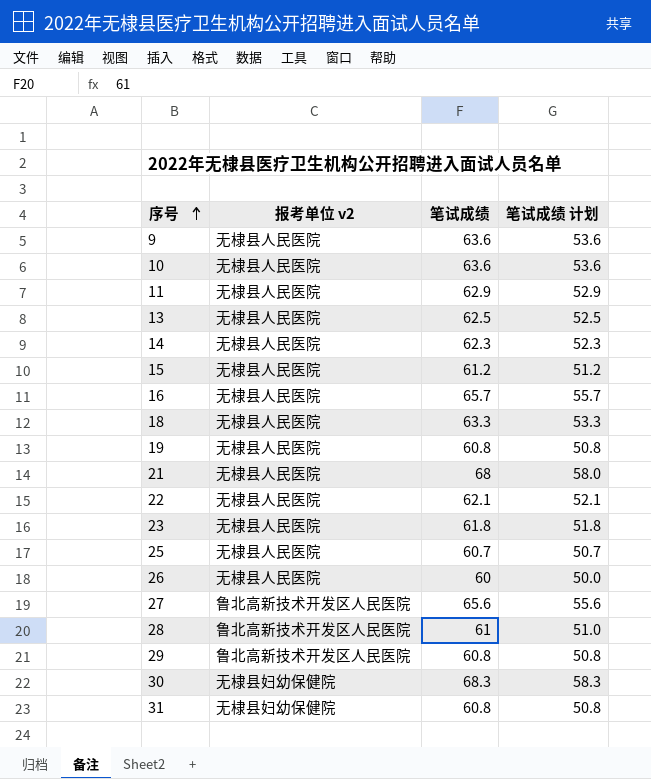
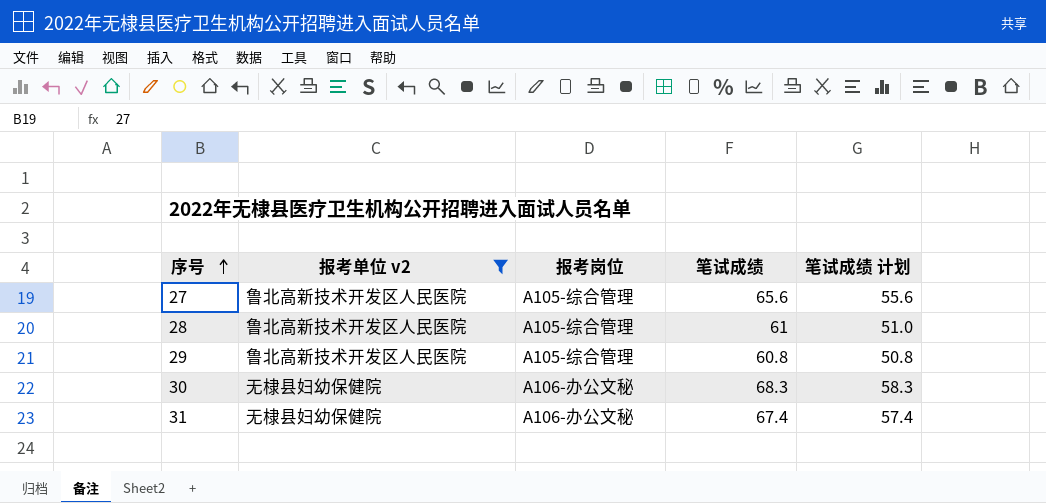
filter: none -> 报考单位 v2 != 无棣县人民医院
column 报考岗位 | position: none -> 3
31 | 笔试成绩: 60.8 -> 67.4
31 | 笔试成绩 计划: 50.8 -> 57.4

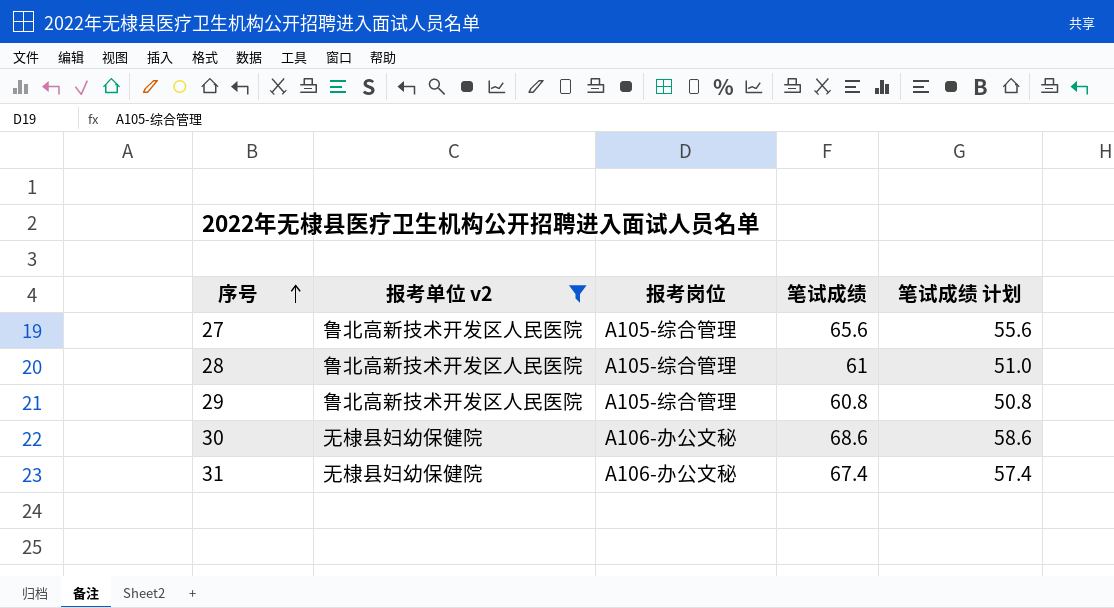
30 | 笔试成绩: 68.3 -> 68.6
30 | 笔试成绩 计划: 58.3 -> 58.6

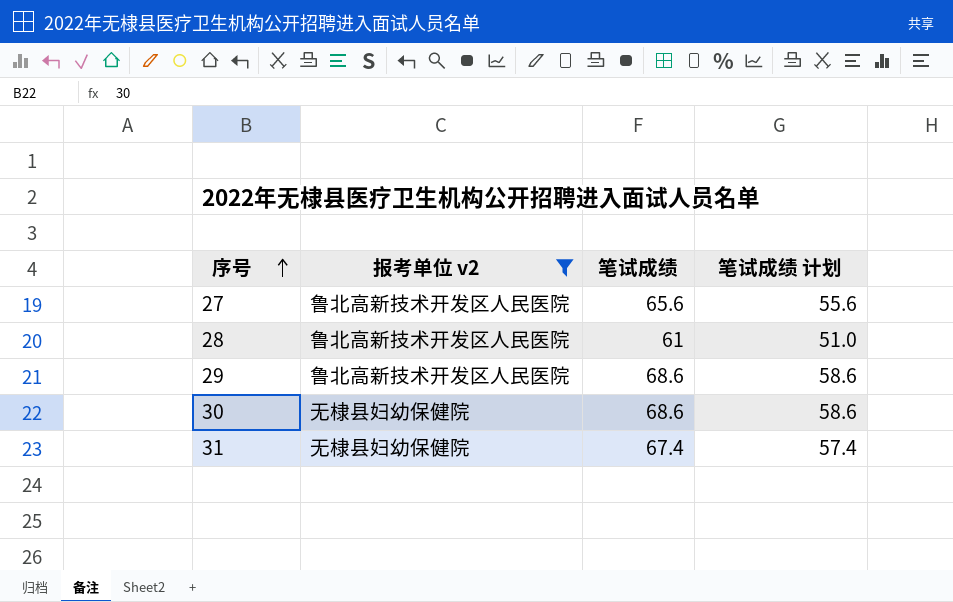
column 报考岗位 | position: 3 -> none
29 | 笔试成绩: 60.8 -> 68.6
29 | 笔试成绩 计划: 50.8 -> 58.6

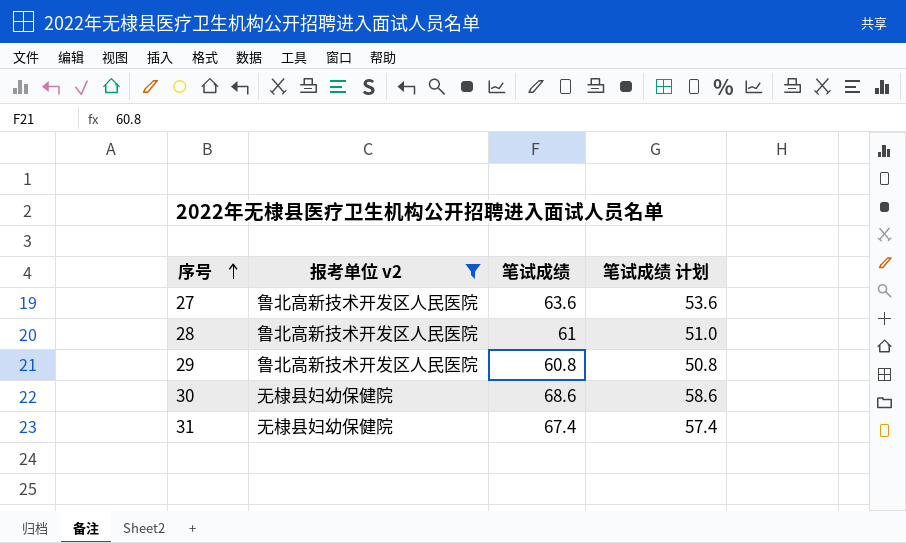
27 | 笔试成绩: 65.6 -> 63.6
27 | 笔试成绩 计划: 55.6 -> 53.6
29 | 笔试成绩: 68.6 -> 60.8
29 | 笔试成绩 计划: 58.6 -> 50.8

